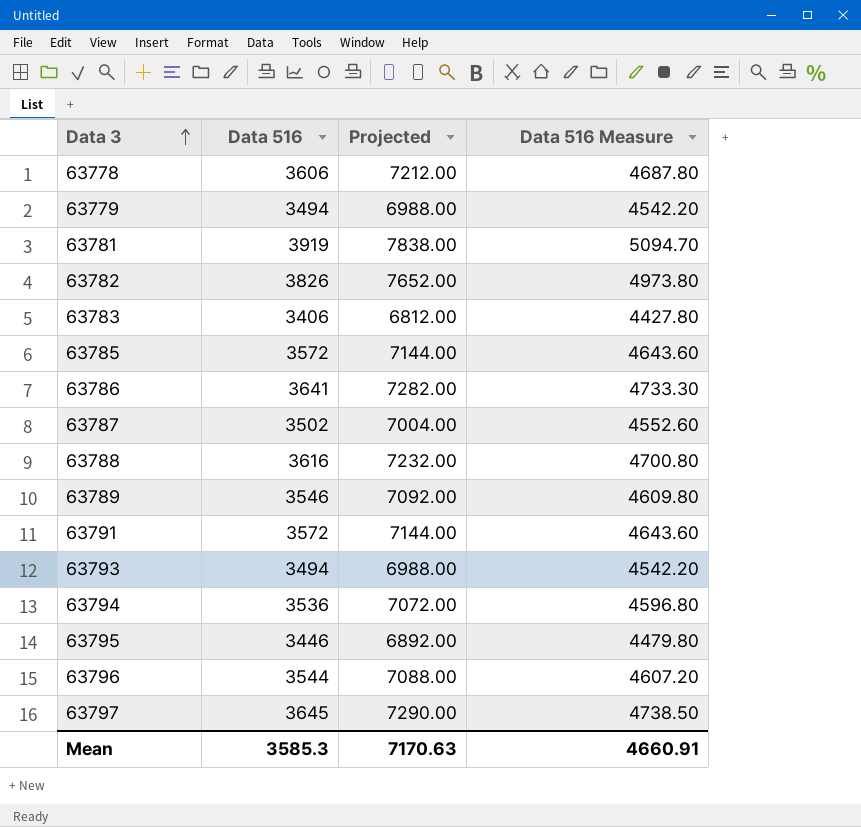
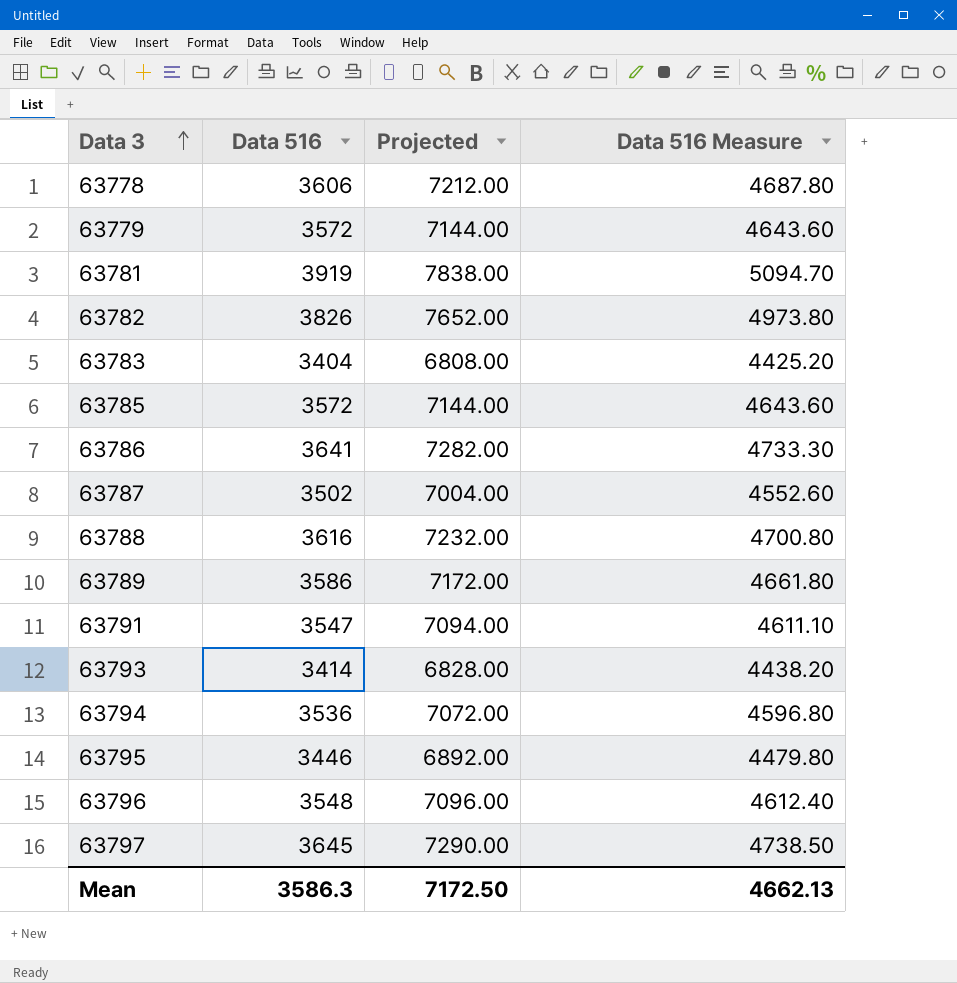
63779 | Data 516: 3494 -> 3572
63779 | Projected: 6988.00 -> 7144.00
63779 | Data 516 Measure: 4542.20 -> 4643.60
63783 | Data 516: 3406 -> 3404
63783 | Projected: 6812.00 -> 6808.00
63783 | Data 516 Measure: 4427.80 -> 4425.20
63789 | Data 516: 3546 -> 3586
63789 | Projected: 7092.00 -> 7172.00
63789 | Data 516 Measure: 4609.80 -> 4661.80
63791 | Data 516: 3572 -> 3547
63791 | Projected: 7144.00 -> 7094.00
63791 | Data 516 Measure: 4643.60 -> 4611.10
63793 | Data 516: 3494 -> 3414
63793 | Projected: 6988.00 -> 6828.00
63793 | Data 516 Measure: 4542.20 -> 4438.20
63796 | Data 516: 3544 -> 3548
63796 | Projected: 7088.00 -> 7096.00
63796 | Data 516 Measure: 4607.20 -> 4612.40
Mean | Data 516: 3585.3 -> 3586.3
Mean | Projected: 7170.63 -> 7172.50
Mean | Data 516 Measure: 4660.91 -> 4662.13

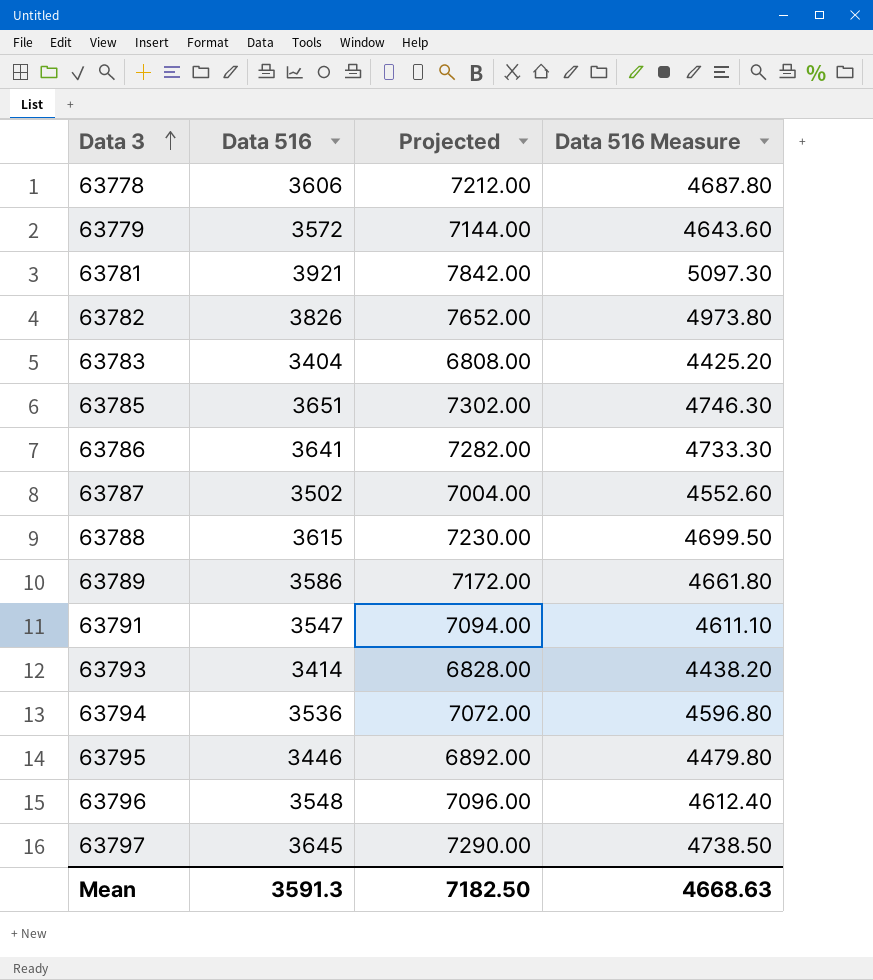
63781 | Data 516: 3919 -> 3921
63781 | Projected: 7838.00 -> 7842.00
63781 | Data 516 Measure: 5094.70 -> 5097.30
63785 | Data 516: 3572 -> 3651
63785 | Projected: 7144.00 -> 7302.00
63785 | Data 516 Measure: 4643.60 -> 4746.30
63788 | Data 516: 3616 -> 3615
63788 | Projected: 7232.00 -> 7230.00
63788 | Data 516 Measure: 4700.80 -> 4699.50
Mean | Data 516: 3586.3 -> 3591.3
Mean | Projected: 7172.50 -> 7182.50
Mean | Data 516 Measure: 4662.13 -> 4668.63

